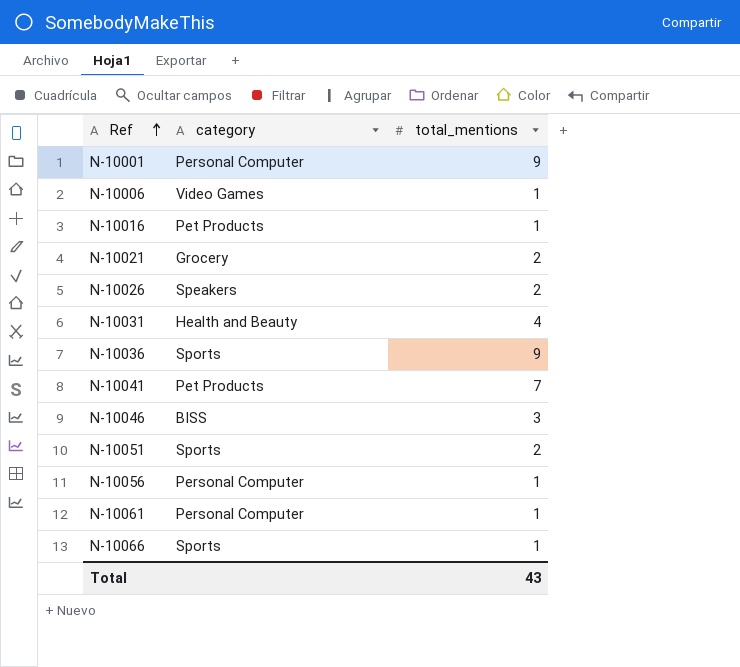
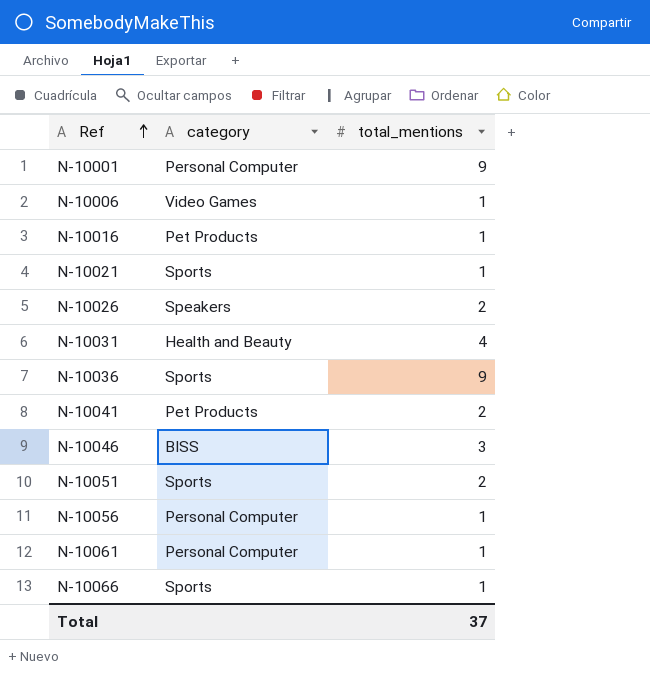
N-10021 | category: Grocery -> Sports
N-10021 | total_mentions: 2 -> 1
N-10041 | total_mentions: 7 -> 2
Total | total_mentions: 43 -> 37

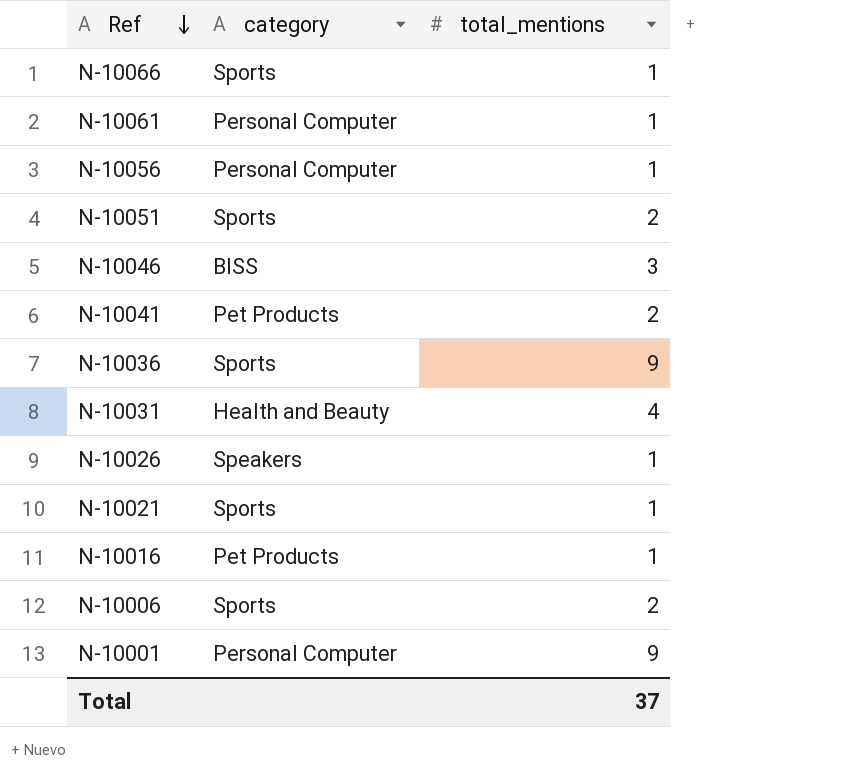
row order: Ref ascending -> Ref descending
N-10026 | total_mentions: 2 -> 1
N-10006 | category: Video Games -> Sports
N-10006 | total_mentions: 1 -> 2

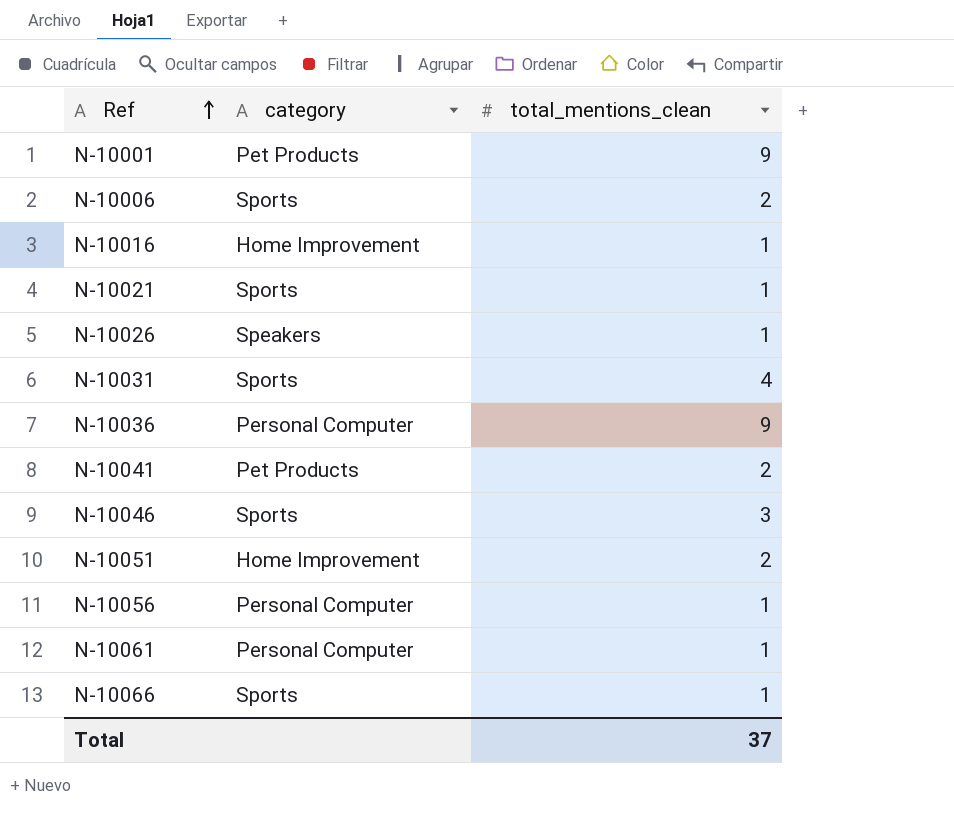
row order: Ref descending -> Ref ascending
column name: total_mentions -> total_mentions_clean
N-10001 | category: Personal Computer -> Pet Products
N-10016 | category: Pet Products -> Home Improvement
N-10031 | category: Health and Beauty -> Sports
N-10036 | category: Sports -> Personal Computer
N-10046 | category: BISS -> Sports
N-10051 | category: Sports -> Home Improvement

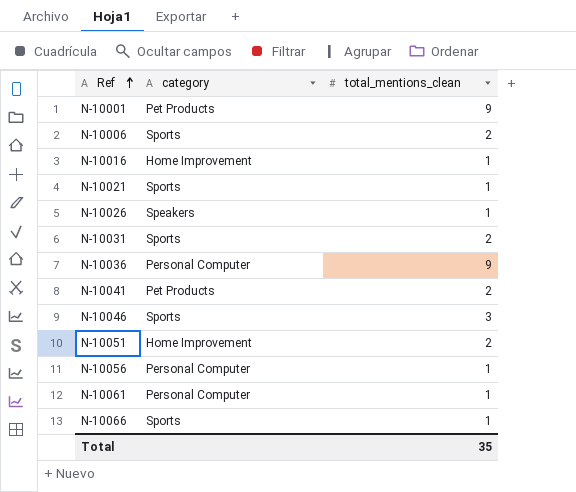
N-10031 | total_mentions_clean: 4 -> 2
Total | total_mentions_clean: 37 -> 35

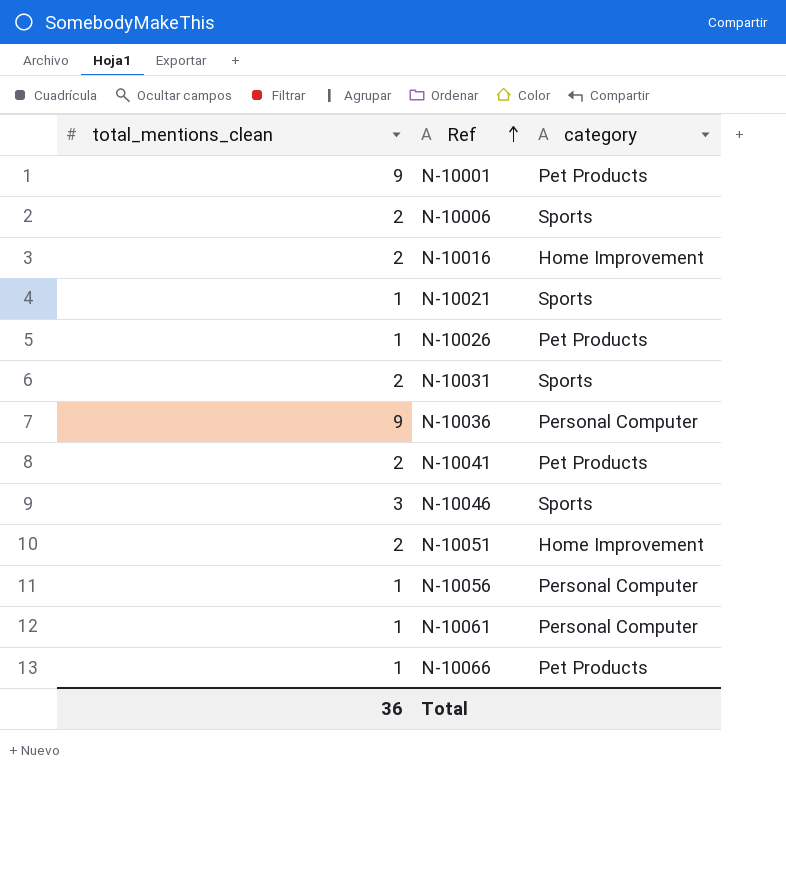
column total_mentions_clean | position: 3 -> 1
N-10016 | total_mentions_clean: 1 -> 2
N-10026 | category: Speakers -> Pet Products
N-10066 | category: Sports -> Pet Products
Total | total_mentions_clean: 35 -> 36

